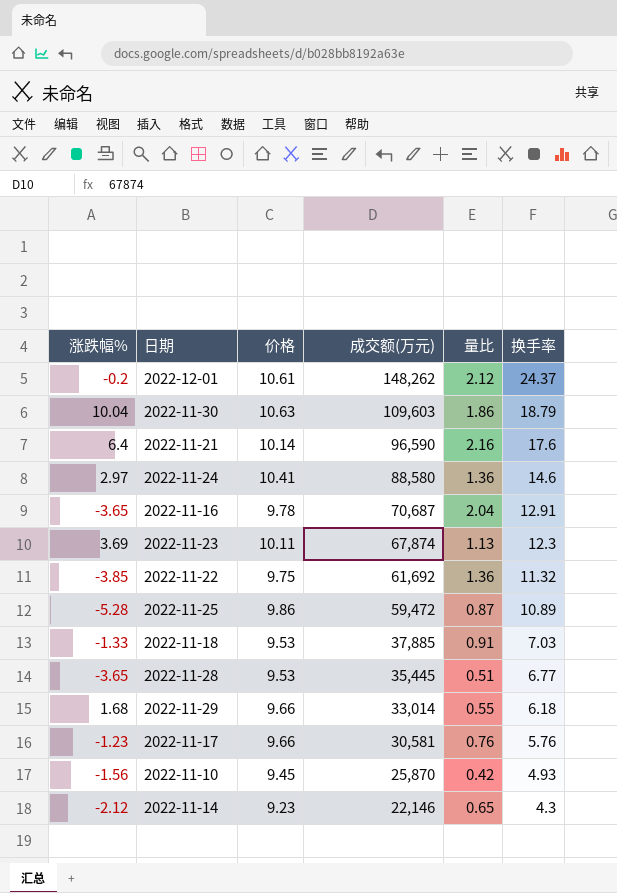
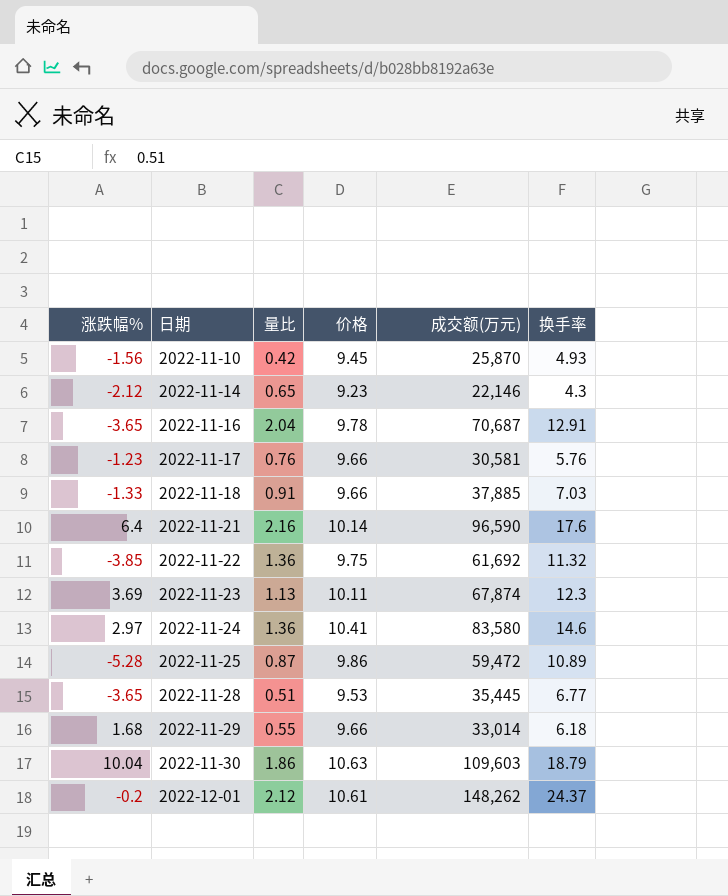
row order: 成交额(万元) descending -> 日期 ascending
column 量比 | position: 5 -> 3
2022-11-18 | 价格: 9.53 -> 9.66
2022-11-24 | 成交额(万元): 88,580 -> 83,580

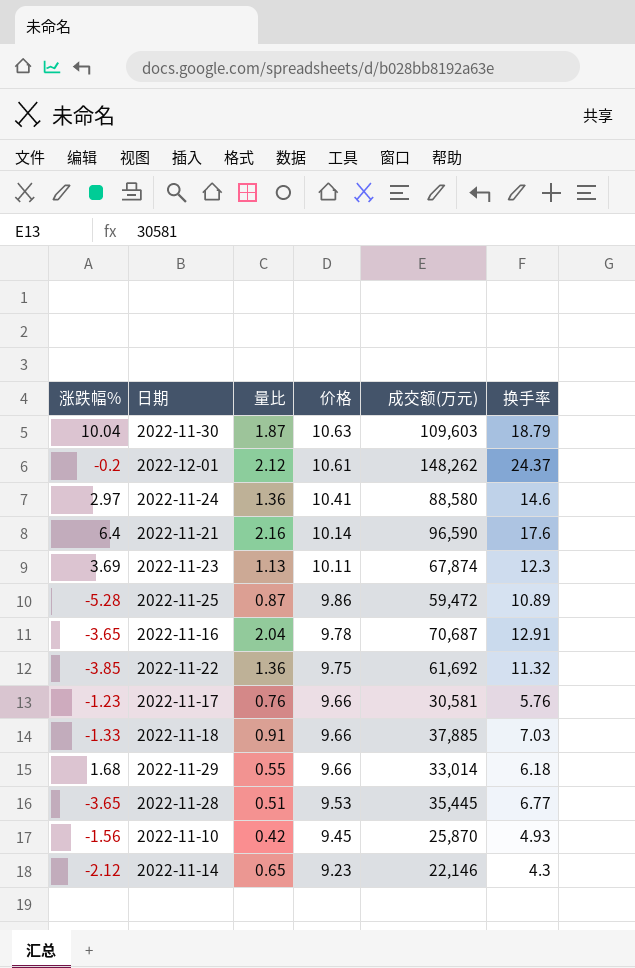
row order: 日期 ascending -> 价格 descending
2022-11-30 | 量比: 1.86 -> 1.87
2022-11-24 | 成交额(万元): 83,580 -> 88,580

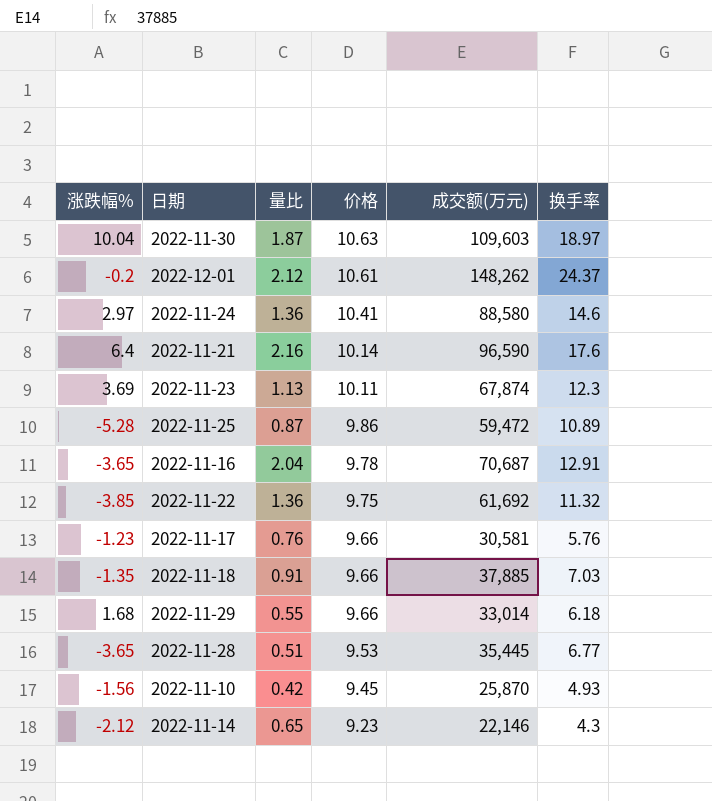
2022-11-30 | 换手率: 18.79 -> 18.97
2022-11-18 | 涨跌幅%: -1.33 -> -1.35

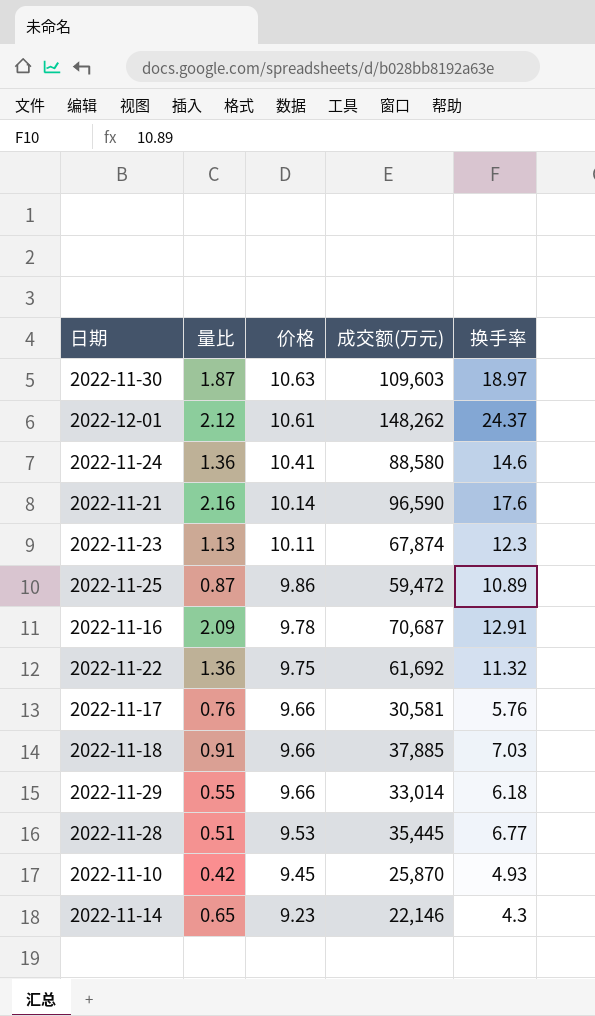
column 涨跌幅% | position: 1 -> none
2022-11-16 | 量比: 2.04 -> 2.09

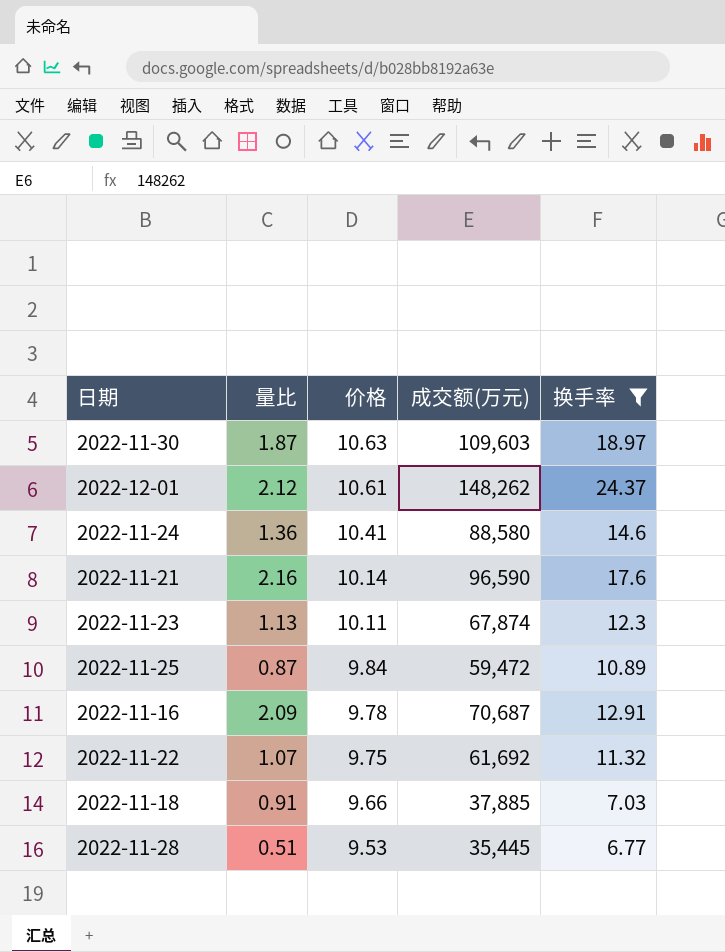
filter: none -> 换手率 >= 6.77
2022-11-25 | 价格: 9.86 -> 9.84
2022-11-22 | 量比: 1.36 -> 1.07

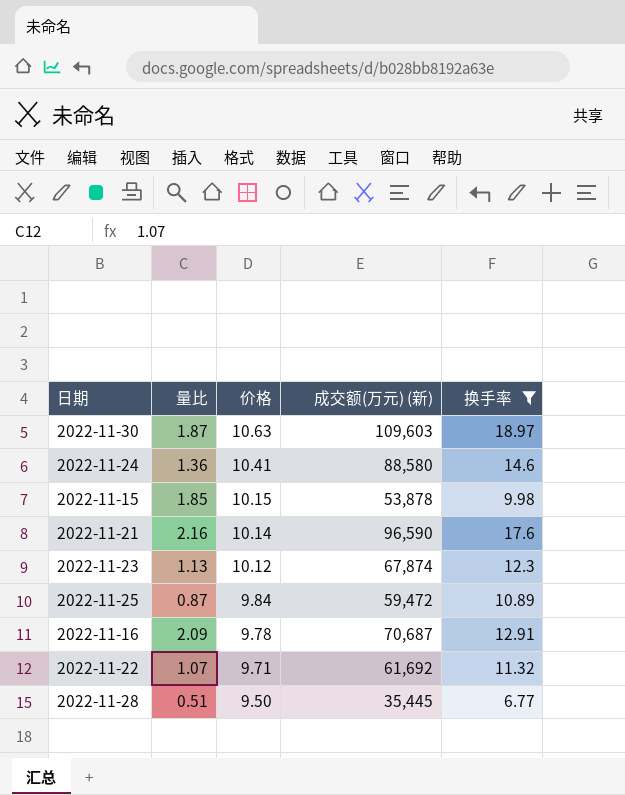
column name: 成交额(万元) -> 成交额(万元) (新)
row 2022-12-01: 2.12 | 10.61 | 148,262 | 24.37 -> none
row 2022-11-18: 0.91 | 9.66 | 37,885 | 7.03 -> none
row 2022-11-15: none -> 1.85 | 10.15 | 53,878 | 9.98
2022-11-23 | 价格: 10.11 -> 10.12
2022-11-22 | 价格: 9.75 -> 9.71
2022-11-28 | 价格: 9.53 -> 9.50

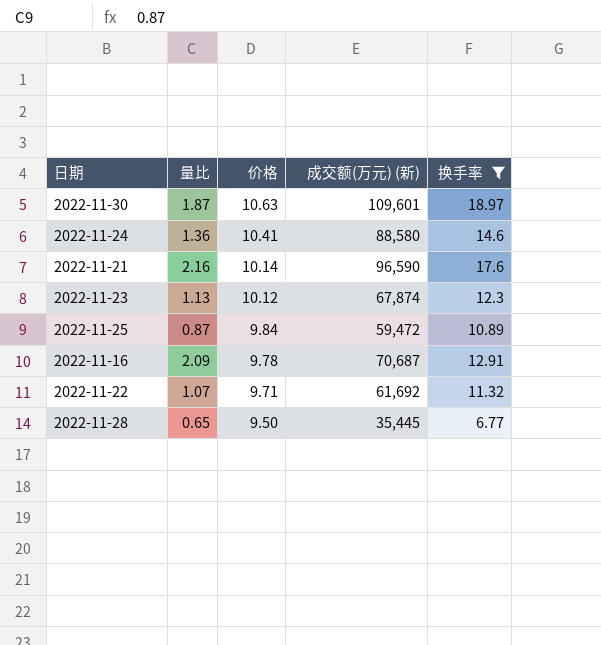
row 2022-11-15: 1.85 | 10.15 | 53,878 | 9.98 -> none
2022-11-30 | 成交额(万元) (新): 109,603 -> 109,601
2022-11-28 | 量比: 0.51 -> 0.65

